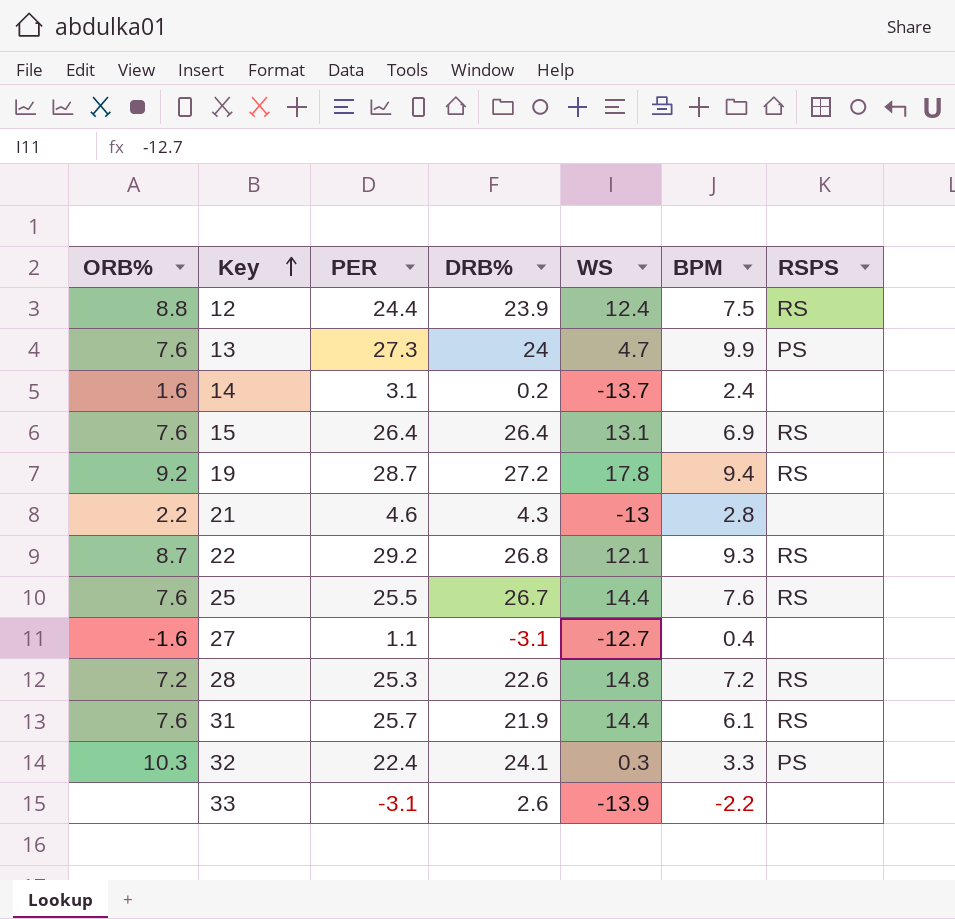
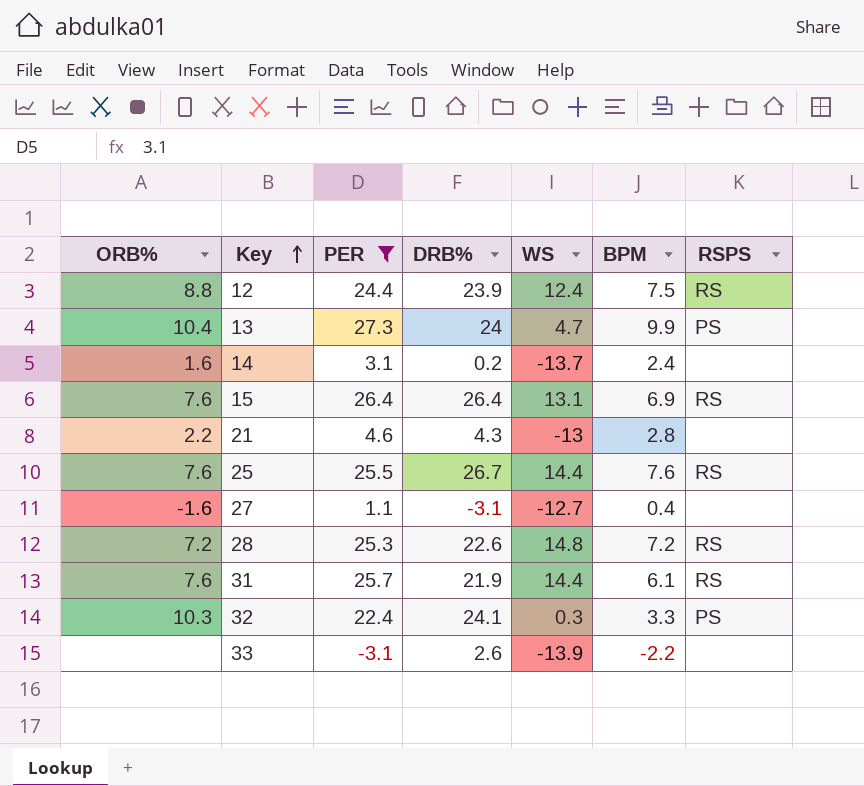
filter: none -> PER <= 27.3
13 | ORB%: 7.6 -> 10.4

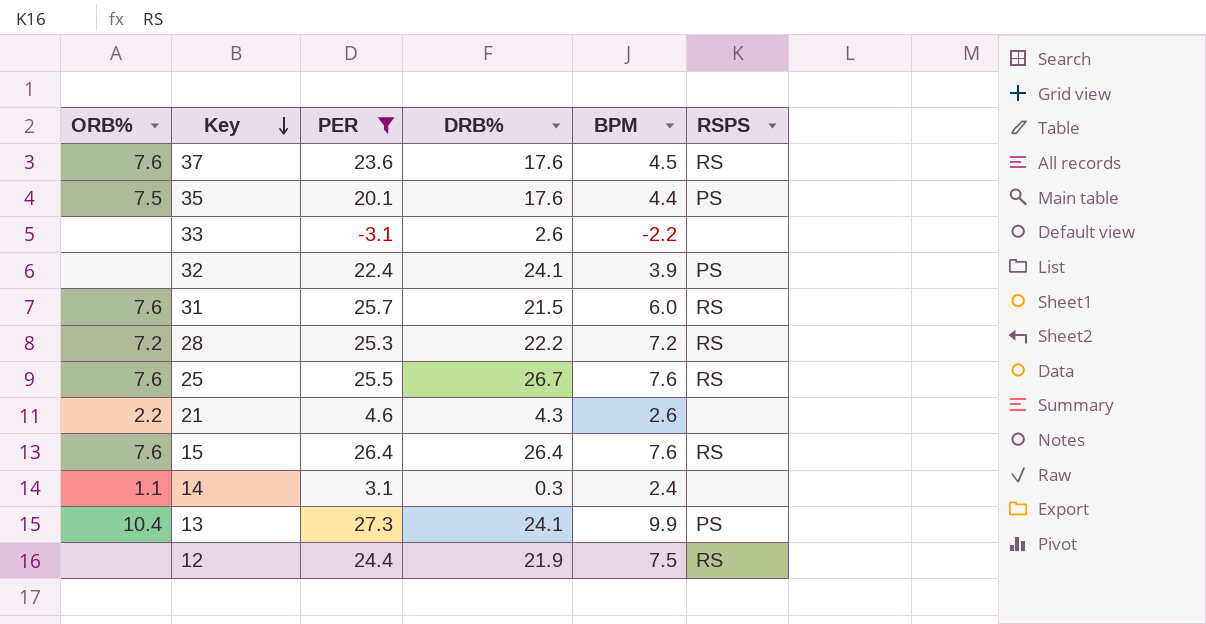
row order: Key ascending -> Key descending
column WS | position: 5 -> none
row 27: -1.6 | 1.1 | -3.1 | -12.7 | 0.4 | none -> none
row 37: none -> 7.6 | 23.6 | 17.6 | 4.5 | RS
row 35: none -> 7.5 | 20.1 | 17.6 | 4.4 | PS
32 | ORB%: 10.3 -> none
32 | BPM: 3.3 -> 3.9
31 | DRB%: 21.9 -> 21.5
31 | BPM: 6.1 -> 6.0
28 | DRB%: 22.6 -> 22.2
21 | BPM: 2.8 -> 2.6
15 | BPM: 6.9 -> 7.6
14 | ORB%: 1.6 -> 1.1
14 | DRB%: 0.2 -> 0.3
13 | DRB%: 24 -> 24.1
12 | ORB%: 8.8 -> none
12 | DRB%: 23.9 -> 21.9

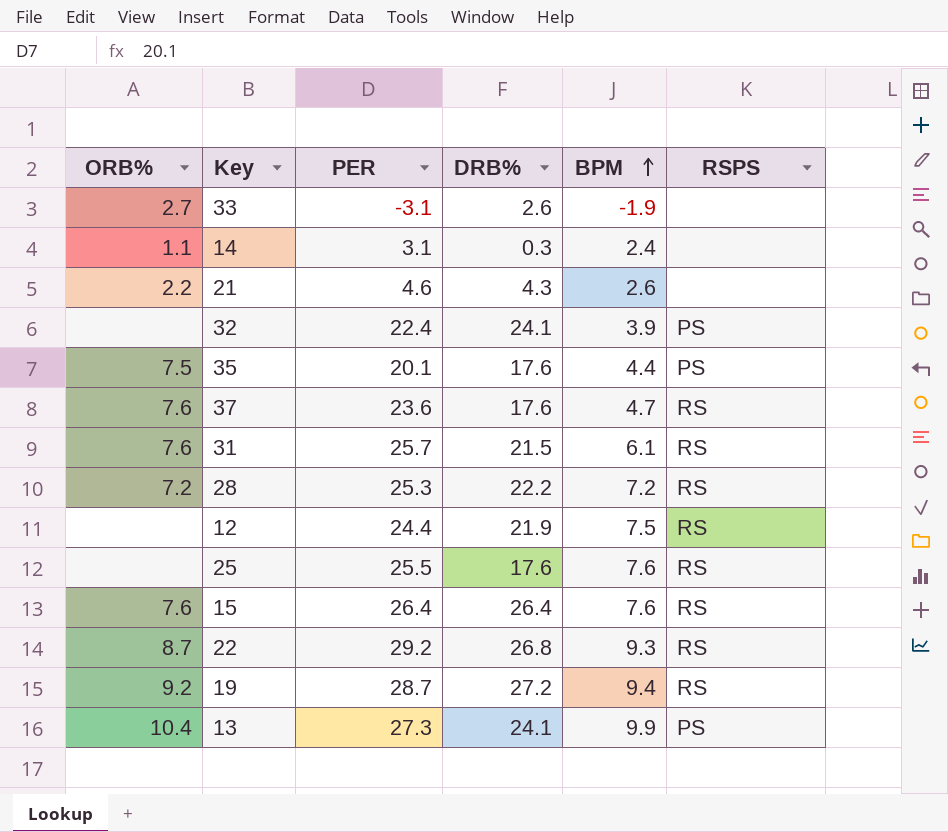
filter: PER <= 27.3 -> none
row order: Key descending -> BPM ascending
33 | ORB%: none -> 2.7
33 | BPM: -2.2 -> -1.9
37 | BPM: 4.5 -> 4.7
31 | BPM: 6.0 -> 6.1
25 | ORB%: 7.6 -> none
25 | DRB%: 26.7 -> 17.6

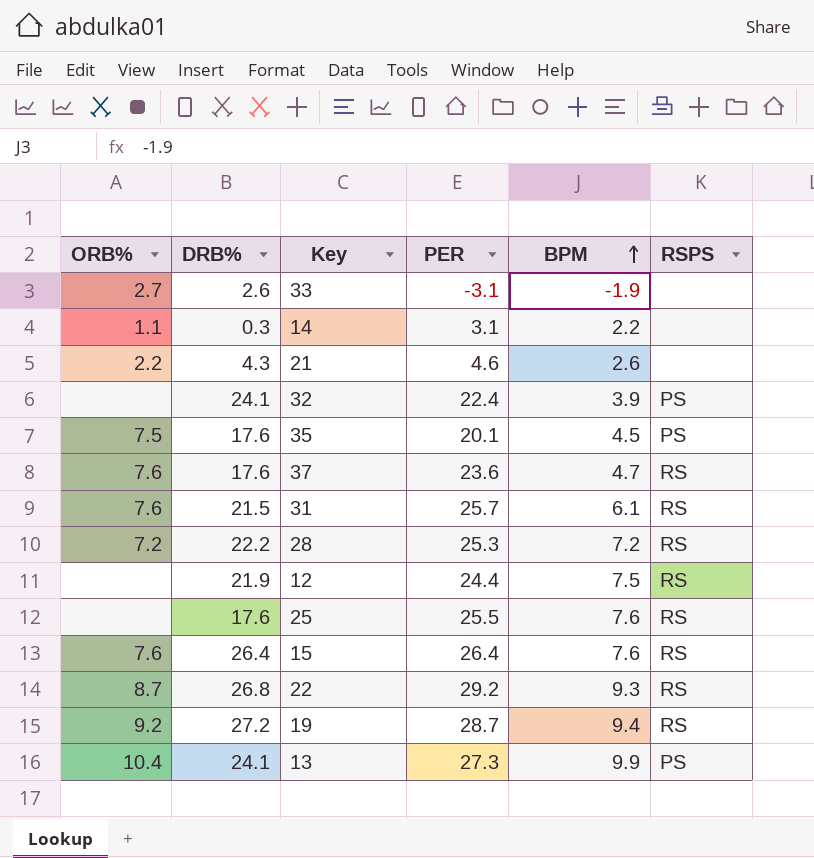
column DRB% | position: 4 -> 2
14 | BPM: 2.4 -> 2.2
35 | BPM: 4.4 -> 4.5

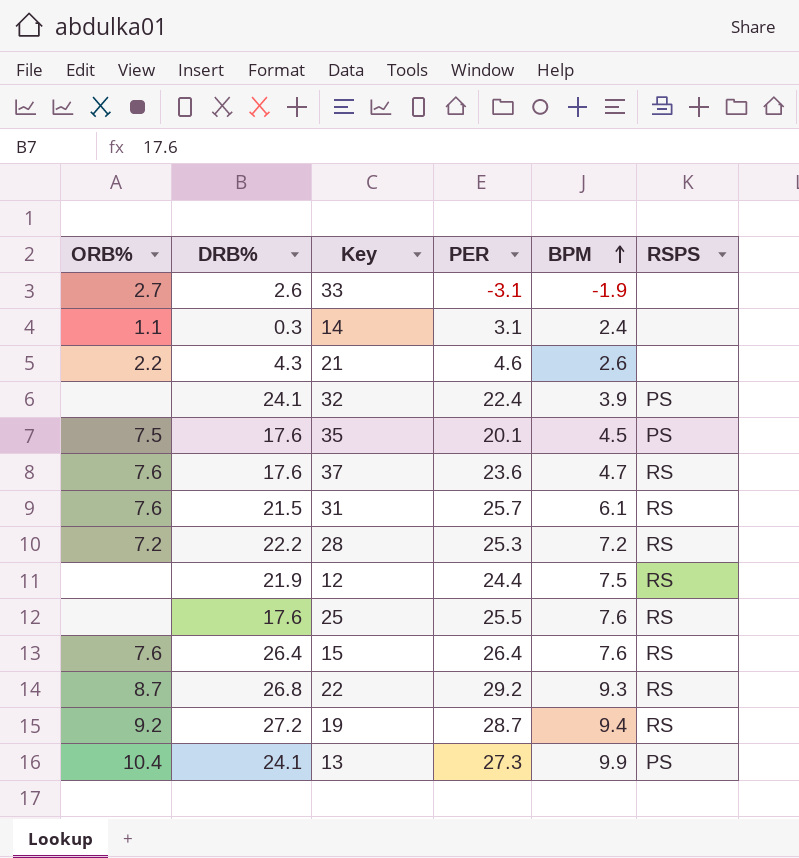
14 | BPM: 2.2 -> 2.4

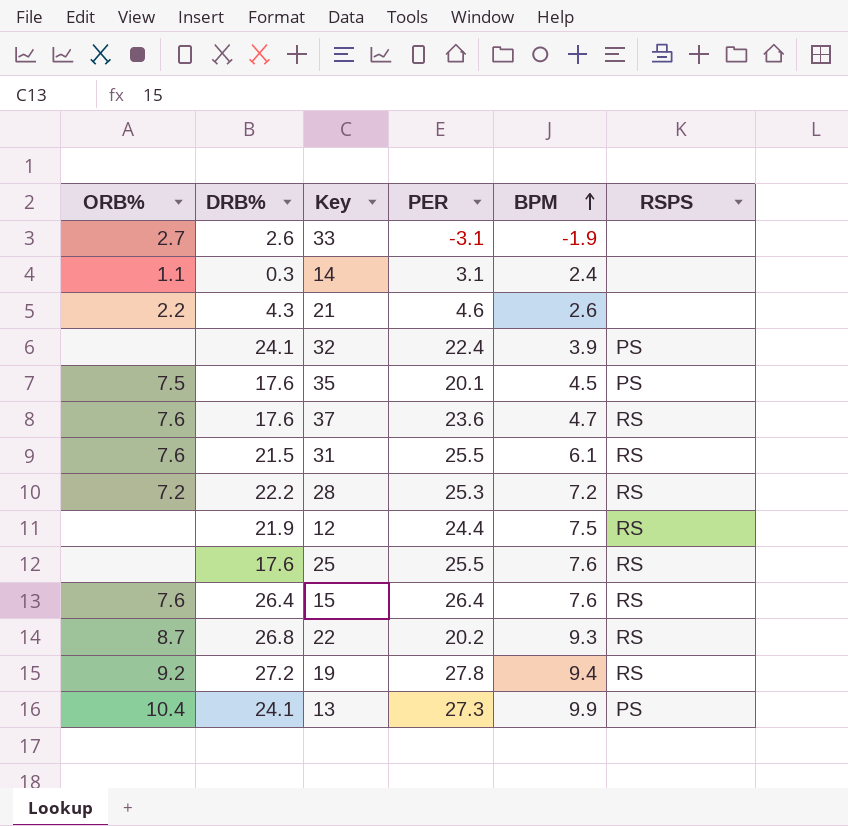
31 | PER: 25.7 -> 25.5
22 | PER: 29.2 -> 20.2
19 | PER: 28.7 -> 27.8

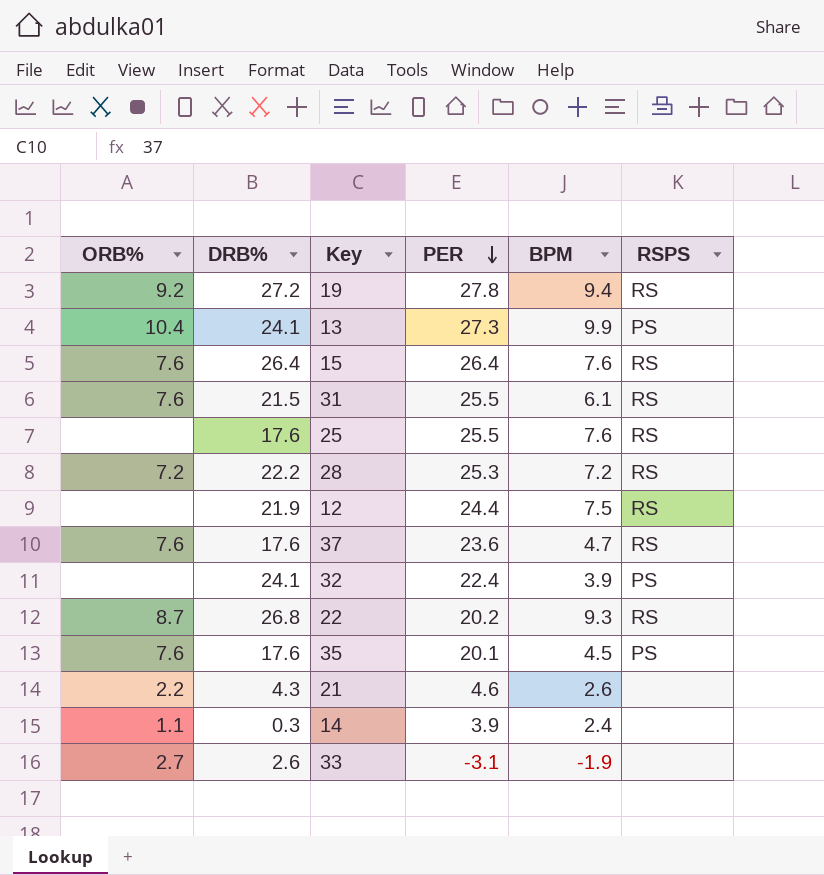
row order: BPM ascending -> PER descending
35 | ORB%: 7.5 -> 7.6
14 | PER: 3.1 -> 3.9

